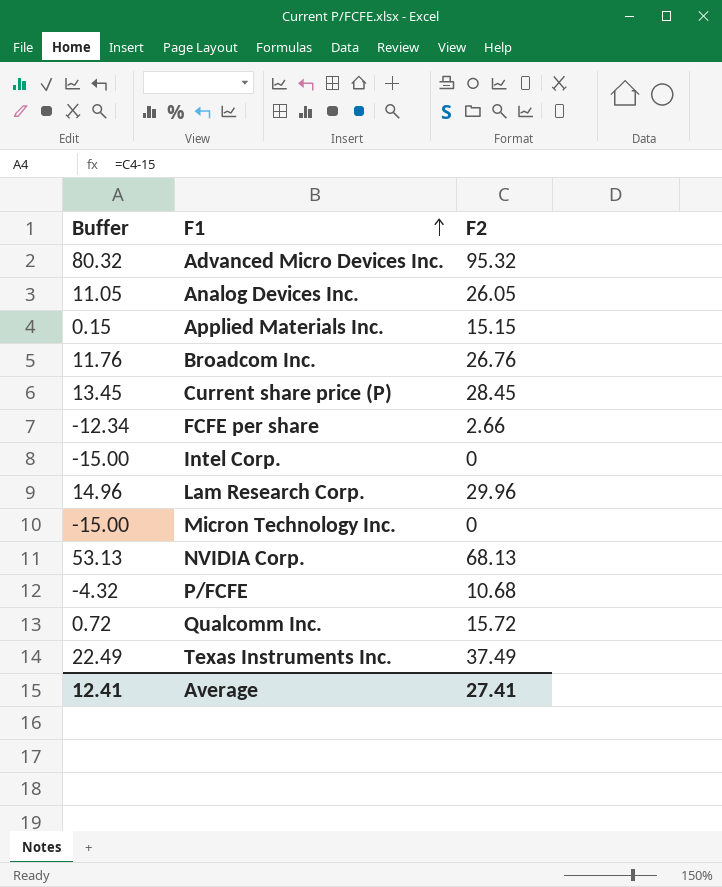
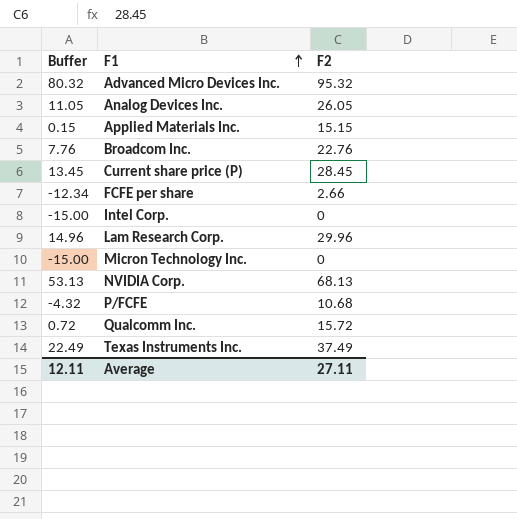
Broadcom Inc. | Buffer: 11.76 -> 7.76
Broadcom Inc. | F2: 26.76 -> 22.76
Average | Buffer: 12.41 -> 12.11
Average | F2: 27.41 -> 27.11

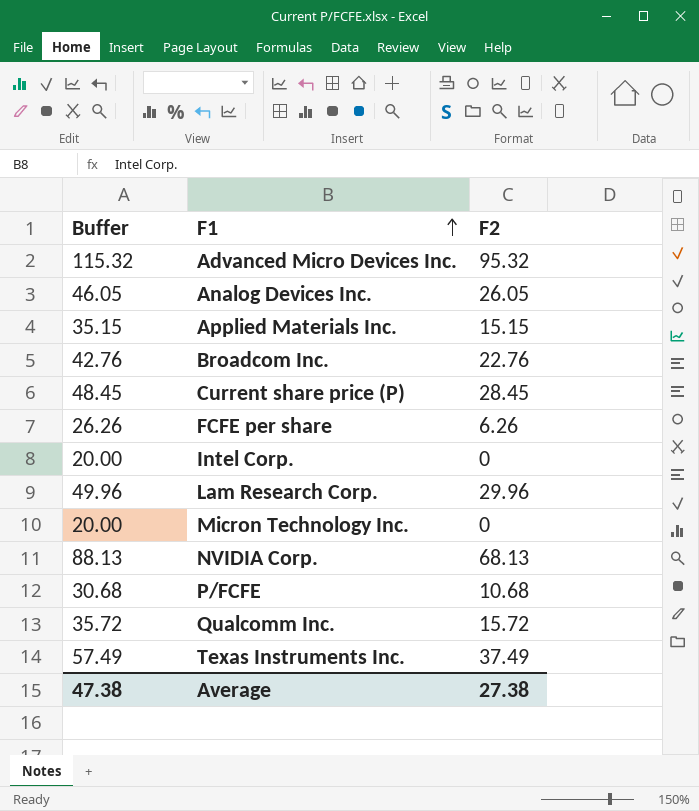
column Buffer | formula: [F2] - 15 -> [F2] + 20
FCFE per share | F2: 2.66 -> 6.26
Average | Buffer: 12.11 -> 47.38
Average | F2: 27.11 -> 27.38

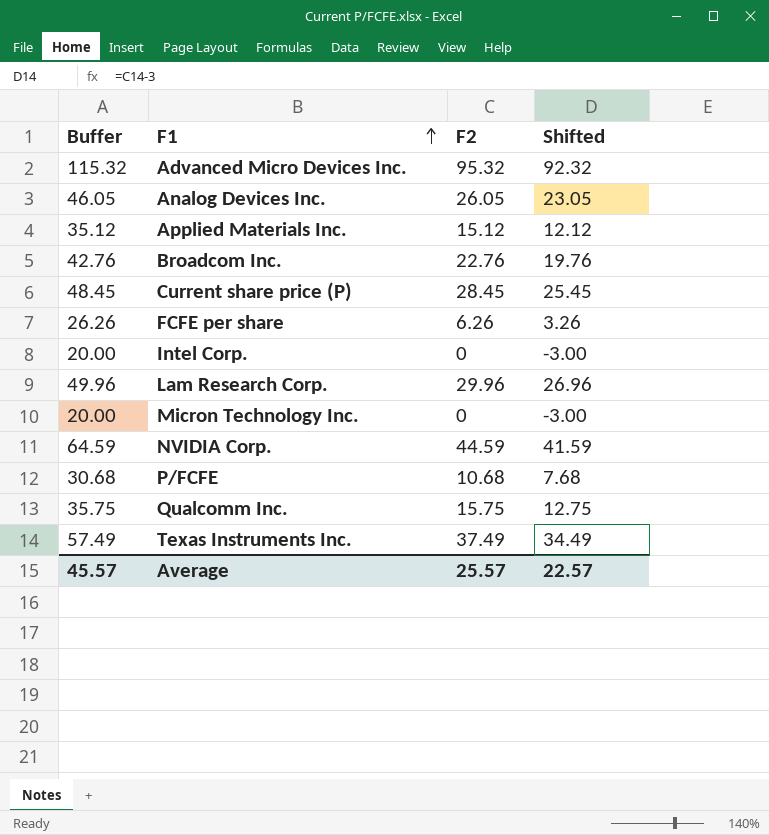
column Shifted | formula: none -> [F2] - 3
Applied Materials Inc. | Buffer: 35.15 -> 35.12
Applied Materials Inc. | F2: 15.15 -> 15.12
NVIDIA Corp. | Buffer: 88.13 -> 64.59
NVIDIA Corp. | F2: 68.13 -> 44.59
Qualcomm Inc. | Buffer: 35.72 -> 35.75
Qualcomm Inc. | F2: 15.72 -> 15.75
Average | Buffer: 47.38 -> 45.57
Average | F2: 27.38 -> 25.57

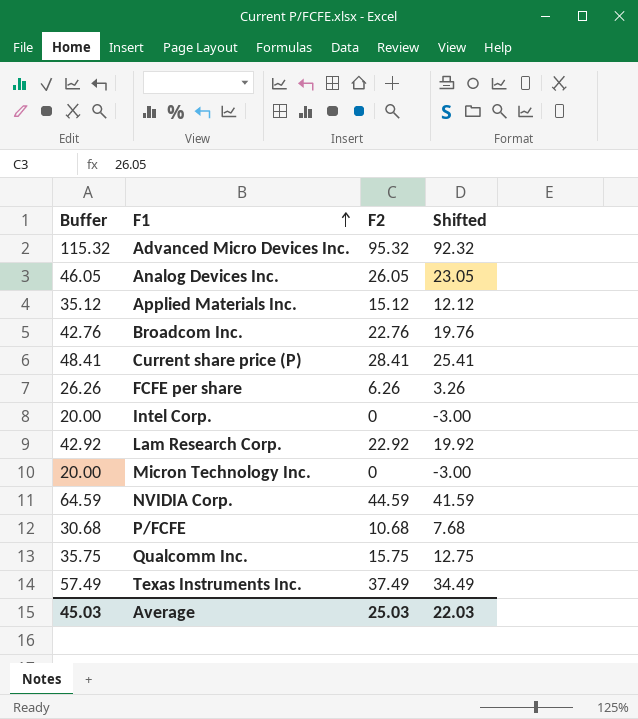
Current share price (P) | Buffer: 48.45 -> 48.41
Current share price (P) | F2: 28.45 -> 28.41
Current share price (P) | Shifted: 25.45 -> 25.41
Lam Research Corp. | Buffer: 49.96 -> 42.92
Lam Research Corp. | F2: 29.96 -> 22.92
Lam Research Corp. | Shifted: 26.96 -> 19.92
Average | Buffer: 45.57 -> 45.03
Average | F2: 25.57 -> 25.03
Average | Shifted: 22.57 -> 22.03

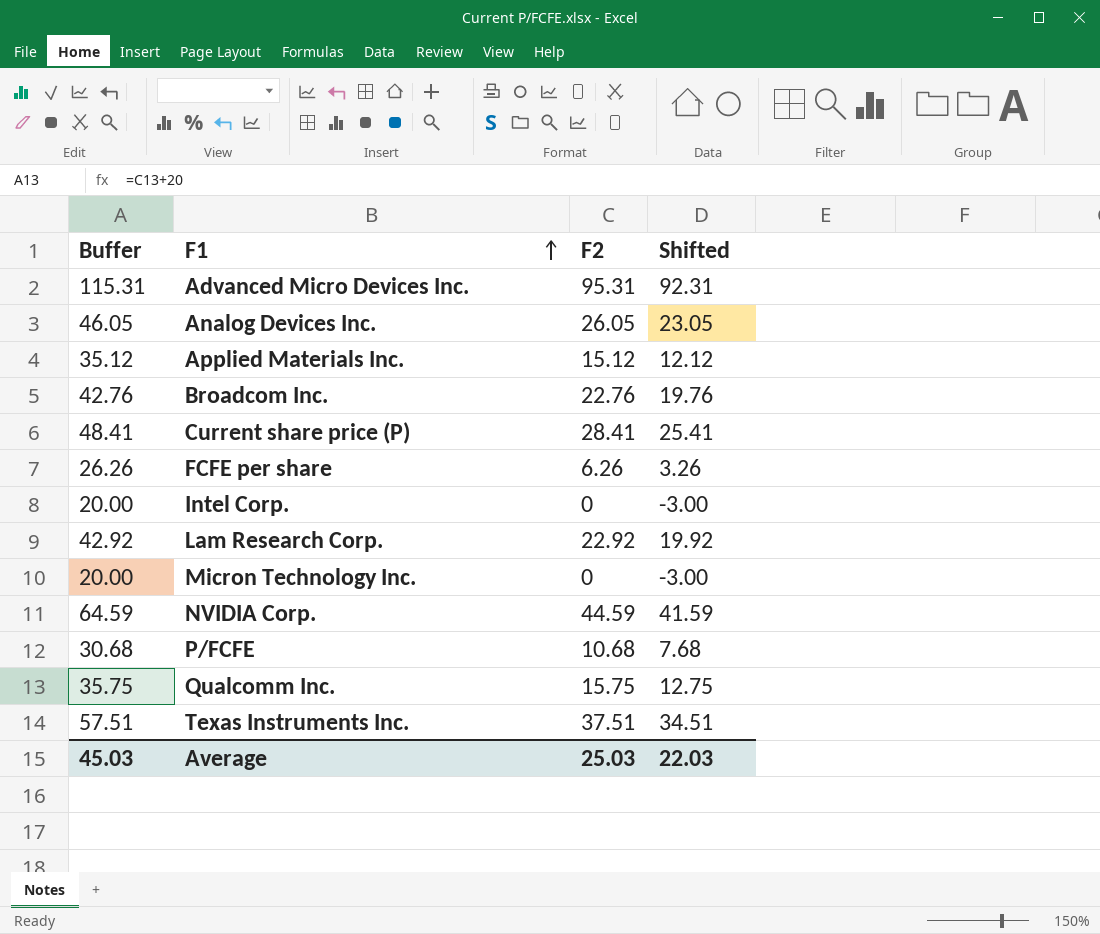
Advanced Micro Devices Inc. | Buffer: 115.32 -> 115.31
Advanced Micro Devices Inc. | F2: 95.32 -> 95.31
Advanced Micro Devices Inc. | Shifted: 92.32 -> 92.31
Texas Instruments Inc. | Buffer: 57.49 -> 57.51
Texas Instruments Inc. | F2: 37.49 -> 37.51
Texas Instruments Inc. | Shifted: 34.49 -> 34.51

